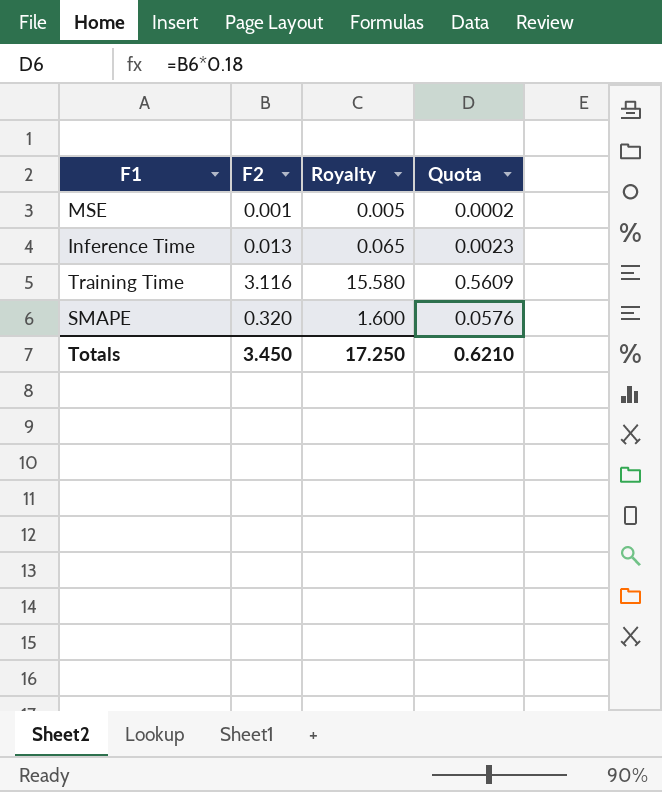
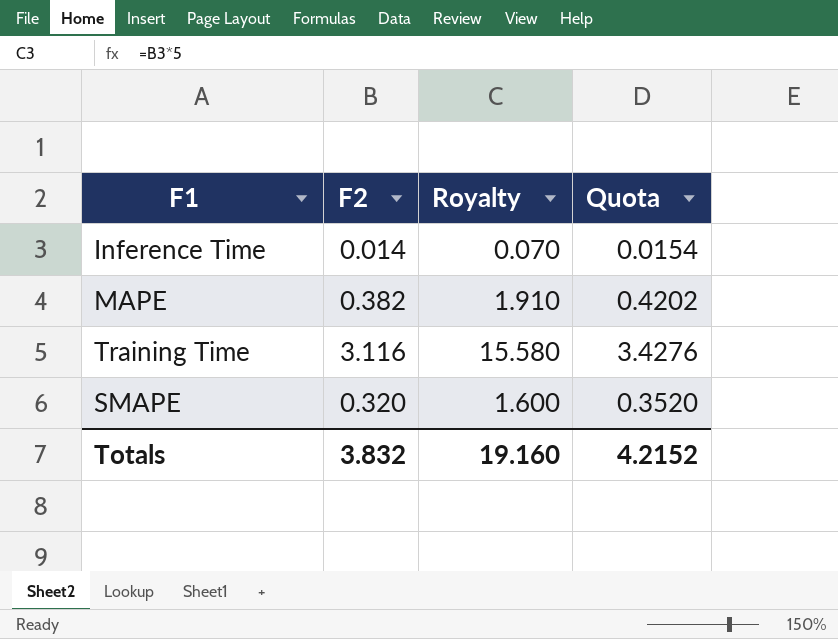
column Quota | formula: [F2] * 0.18 -> [F2] * 1.1
row MSE: 0.001 | 0.005 | 0.0002 -> none
Inference Time | F2: 0.013 -> 0.014
Inference Time | Royalty: 0.065 -> 0.070
row MAPE: none -> 0.382 | 1.910 | 0.4202
Totals | F2: 3.450 -> 3.832
Totals | Royalty: 17.250 -> 19.160
Totals | Quota: 0.6210 -> 4.2152

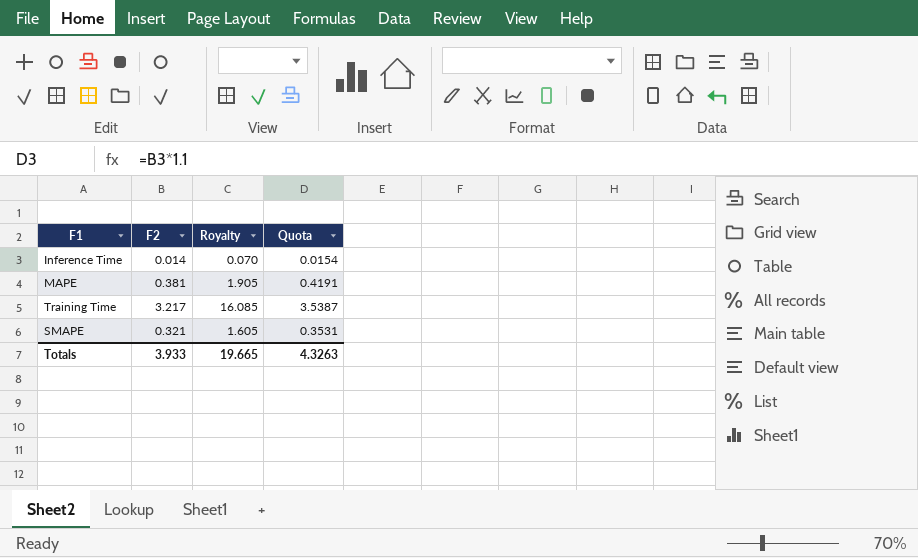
MAPE | F2: 0.382 -> 0.381
MAPE | Royalty: 1.910 -> 1.905
MAPE | Quota: 0.4202 -> 0.4191
Training Time | F2: 3.116 -> 3.217
Training Time | Royalty: 15.580 -> 16.085
Training Time | Quota: 3.4276 -> 3.5387
SMAPE | F2: 0.320 -> 0.321
SMAPE | Royalty: 1.600 -> 1.605
SMAPE | Quota: 0.3520 -> 0.3531
Totals | F2: 3.832 -> 3.933
Totals | Royalty: 19.160 -> 19.665
Totals | Quota: 4.2152 -> 4.3263

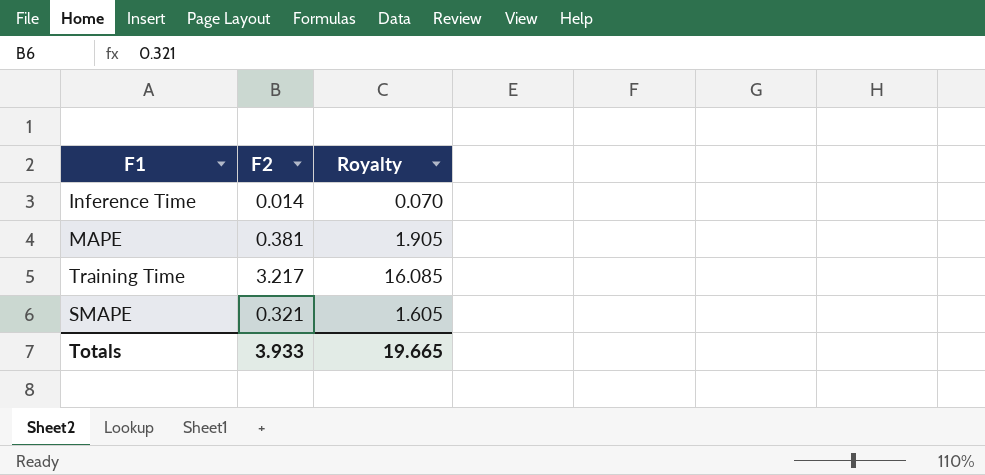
column Quota | formula: [F2] * 1.1 -> none

